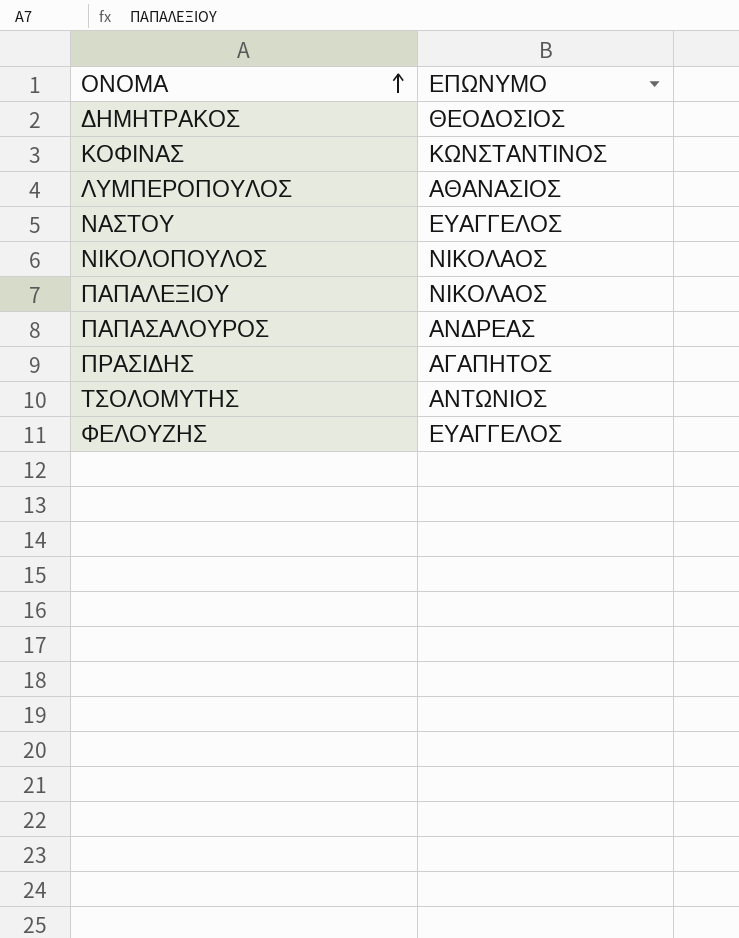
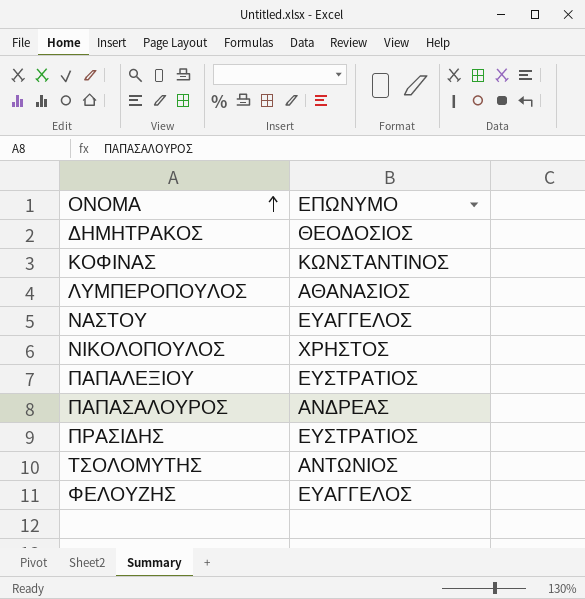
ΝΙΚΟΛΟΠΟΥΛΟΣ | ΕΠΩΝΥΜΟ: ΝΙΚΟΛΑΟΣ -> ΧΡΗΣΤΟΣ
ΠΑΠΑΛΕΞΙΟΥ | ΕΠΩΝΥΜΟ: ΝΙΚΟΛΑΟΣ -> ΕΥΣΤΡΑΤΙΟΣ
ΠΡΑΣΙΔΗΣ | ΕΠΩΝΥΜΟ: ΑΓΑΠΗΤΟΣ -> ΕΥΣΤΡΑΤΙΟΣ

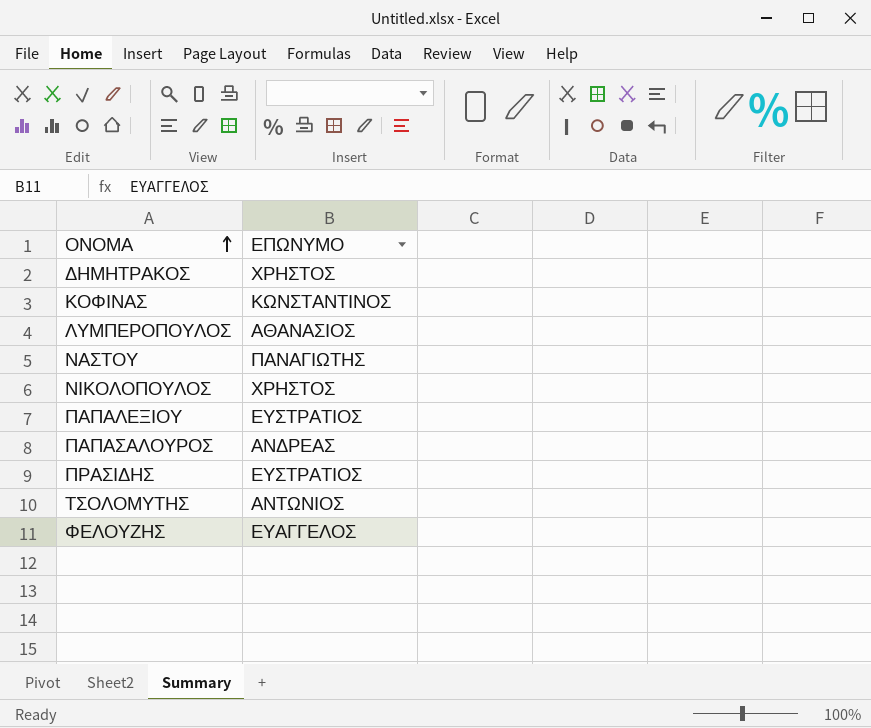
ΔΗΜΗΤΡΑΚΟΣ | ΕΠΩΝΥΜΟ: ΘΕΟΔΟΣΙΟΣ -> ΧΡΗΣΤΟΣ
ΝΑΣΤΟΥ | ΕΠΩΝΥΜΟ: ΕΥΑΓΓΕΛΟΣ -> ΠΑΝΑΓΙΩΤΗΣ

